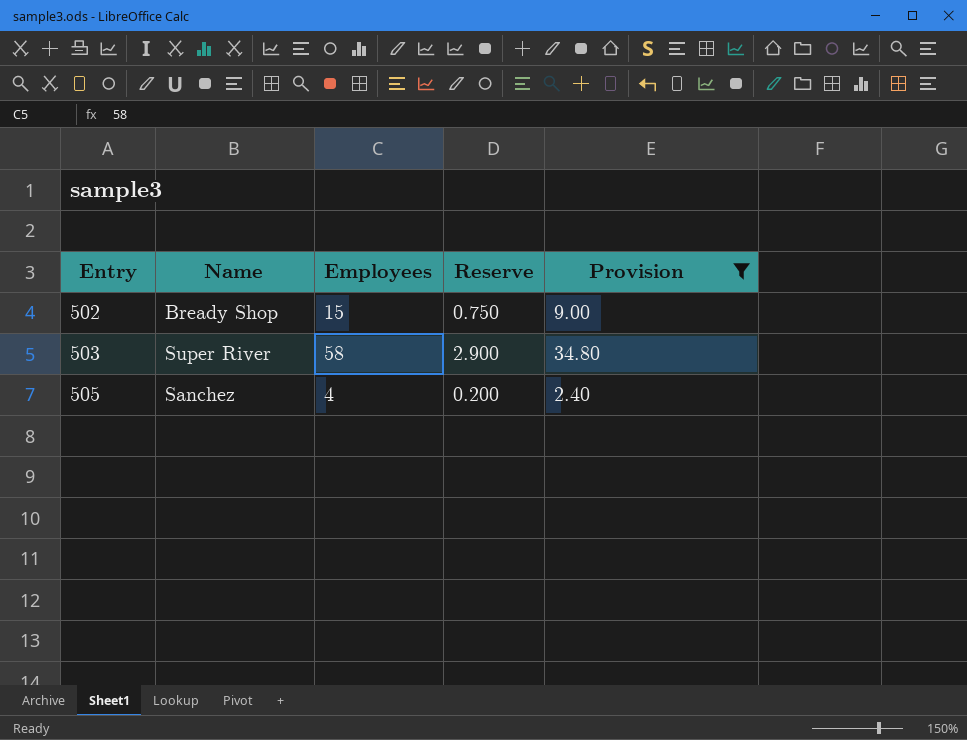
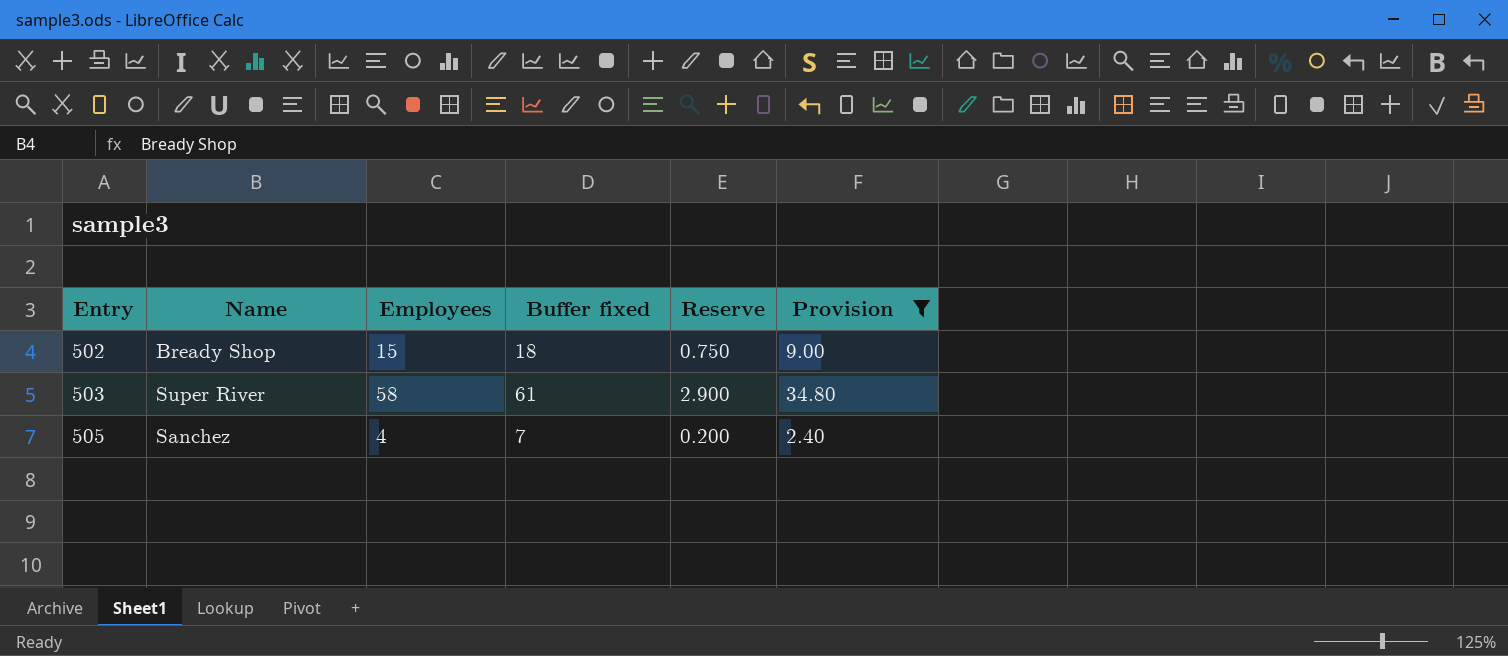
column Buffer fixed | formula: none -> [Employees] + 3

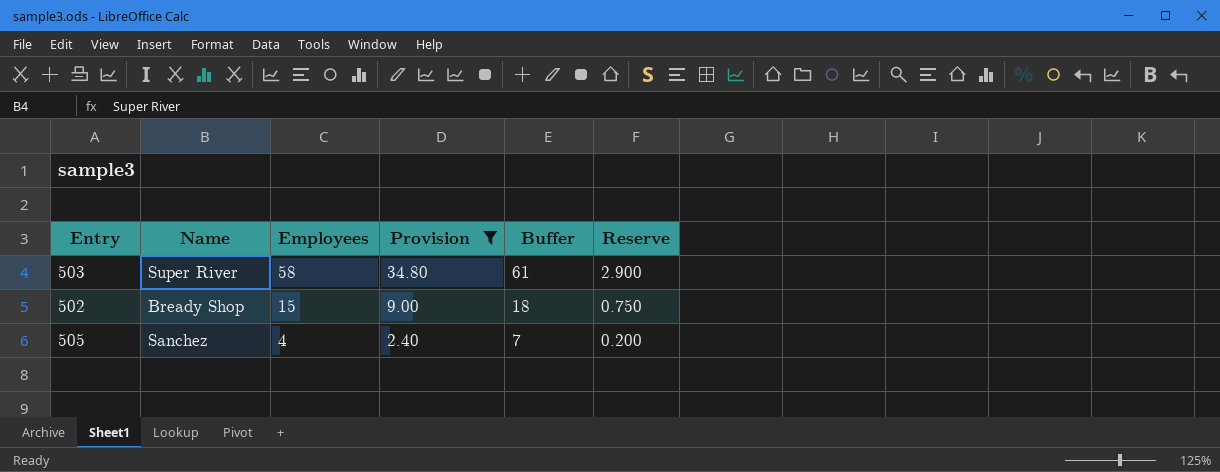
row order: Entry ascending -> Employees descending
column Provision | position: 6 -> 4
column name: Buffer fixed -> Buffer

